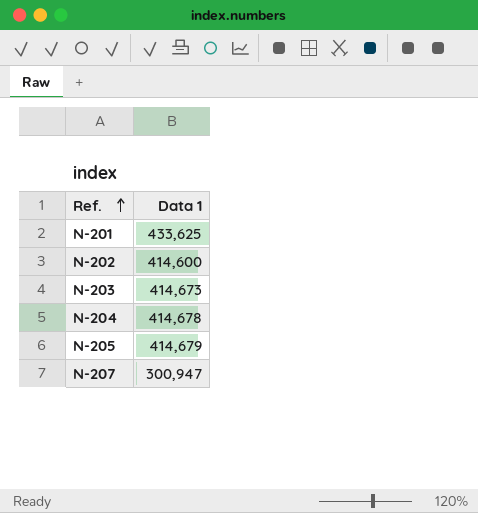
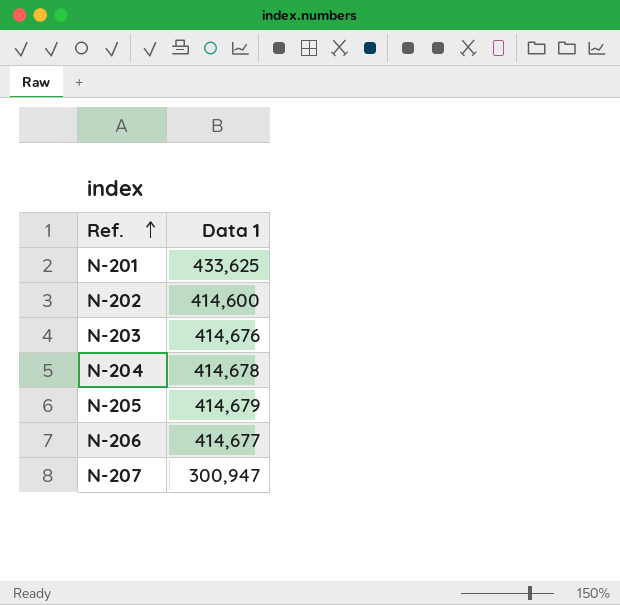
N-203 | Data 1: 414,673 -> 414,676
row N-206: none -> 414,677

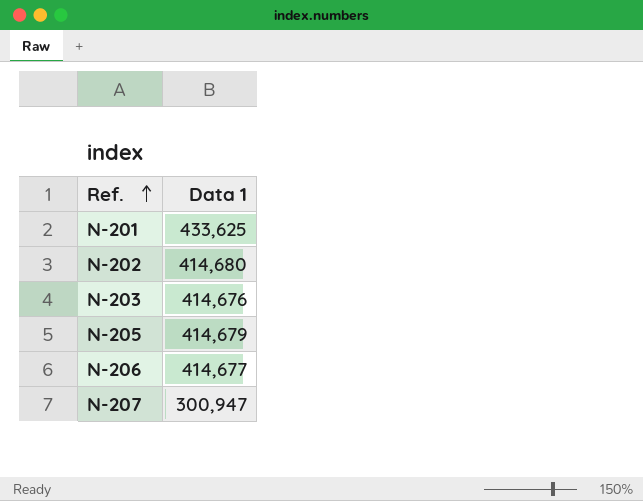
row N-204: 414,678 -> none
N-202 | Data 1: 414,600 -> 414,680

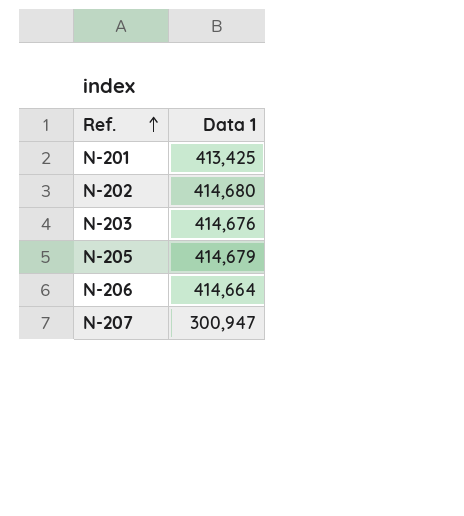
N-201 | Data 1: 433,625 -> 413,425
N-206 | Data 1: 414,677 -> 414,664

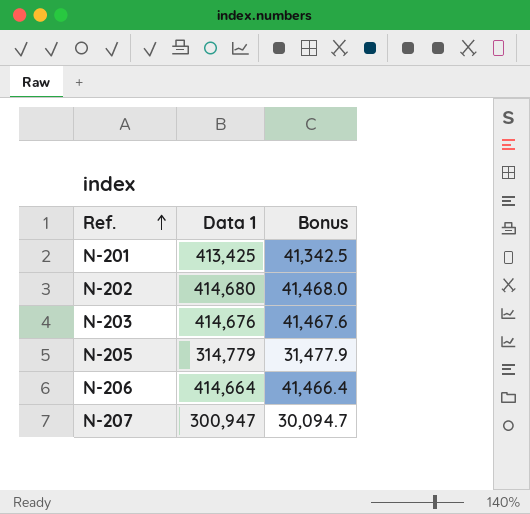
column Bonus | formula: none -> [Data 1] * 0.1
N-205 | Data 1: 414,679 -> 314,779

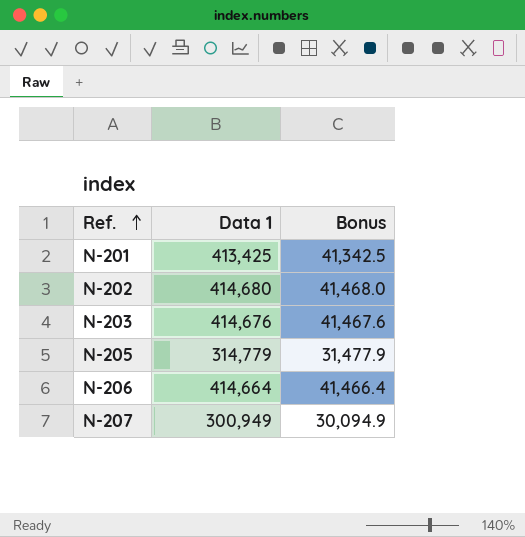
N-207 | Data 1: 300,947 -> 300,949
N-207 | Bonus: 30,094.7 -> 30,094.9

